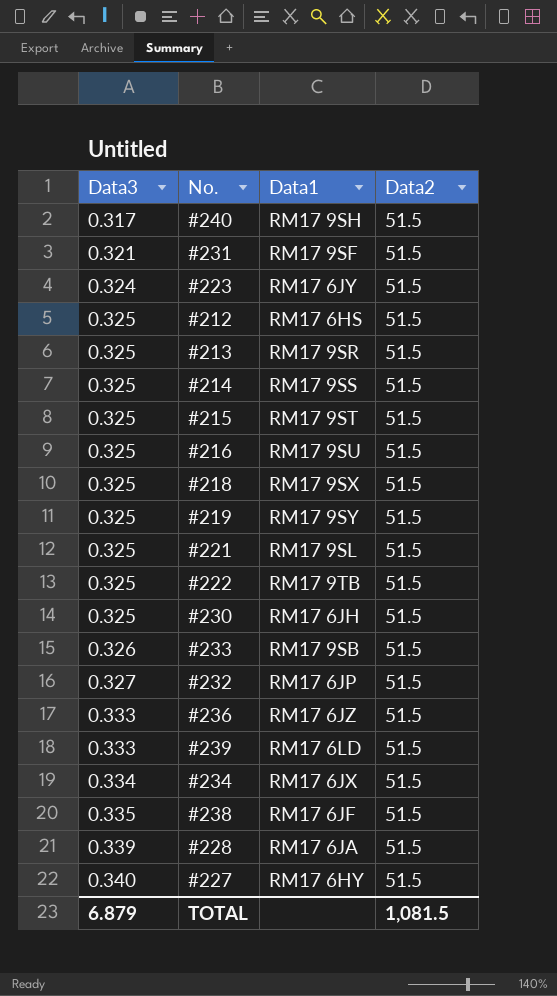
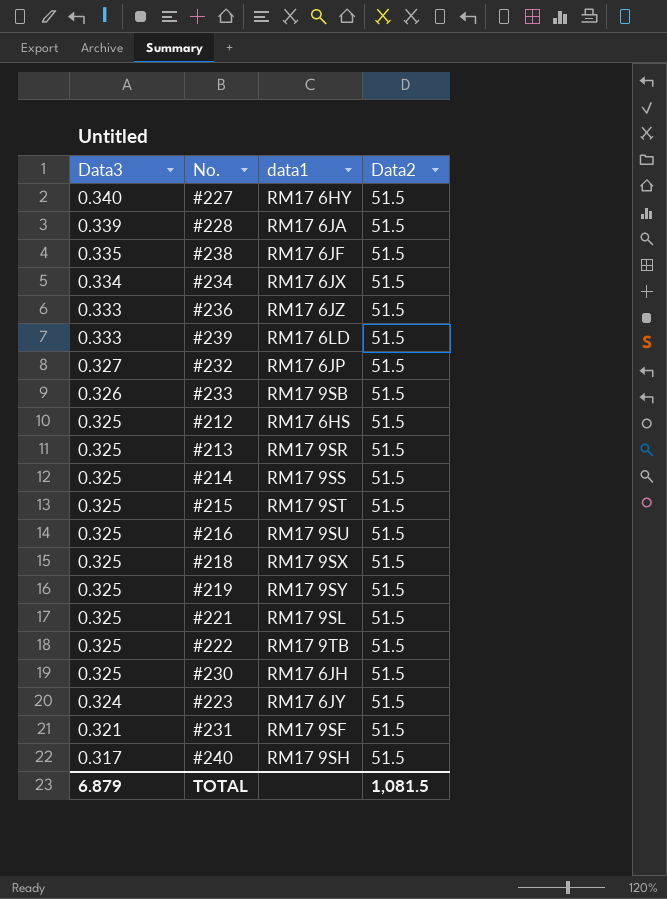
row order: Data3 ascending -> Data3 descending
column name: Data1 -> data1

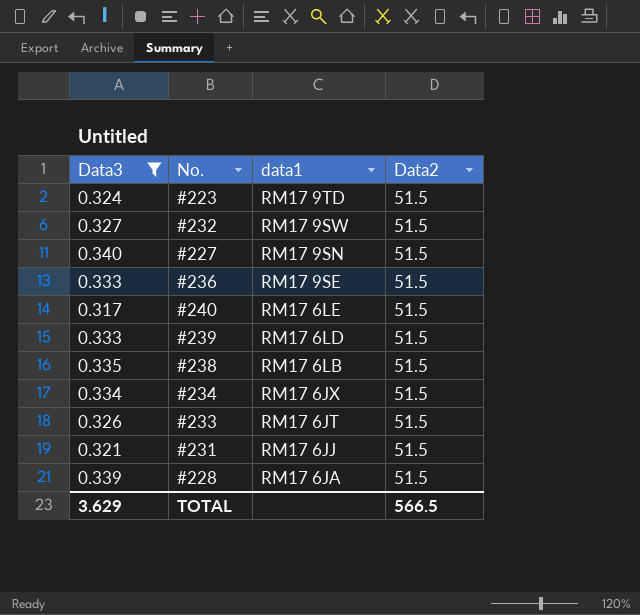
filter: none -> Data3 != 0.325
row order: Data3 descending -> data1 descending
#223 | data1: RM17 6JY -> RM17 9TD
#232 | data1: RM17 6JP -> RM17 9SW
#227 | data1: RM17 6HY -> RM17 9SN
#236 | data1: RM17 6JZ -> RM17 9SE
#240 | data1: RM17 9SH -> RM17 6LE
#238 | data1: RM17 6JF -> RM17 6LB
#233 | data1: RM17 9SB -> RM17 6JT
#231 | data1: RM17 9SF -> RM17 6JJ
TOTAL | Data3: 6.879 -> 3.629
TOTAL | Data2: 1,081.5 -> 566.5

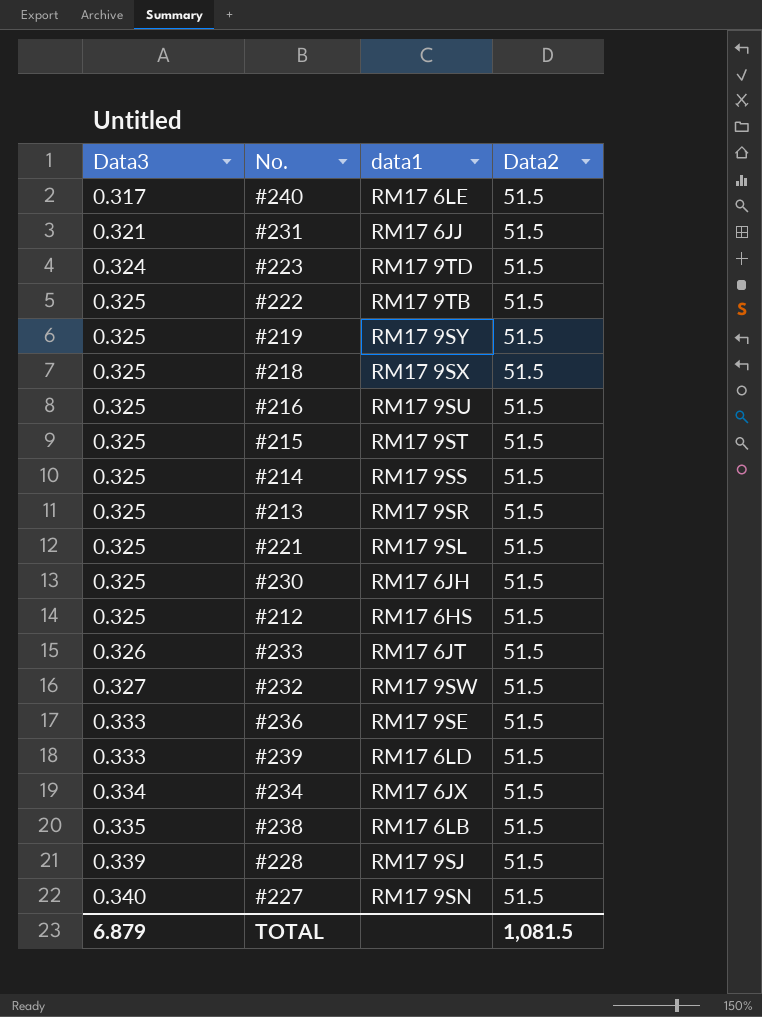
filter: Data3 != 0.325 -> none
row order: data1 descending -> Data3 ascending
#228 | data1: RM17 6JA -> RM17 9SJ
TOTAL | Data3: 3.629 -> 6.879
TOTAL | Data2: 566.5 -> 1,081.5

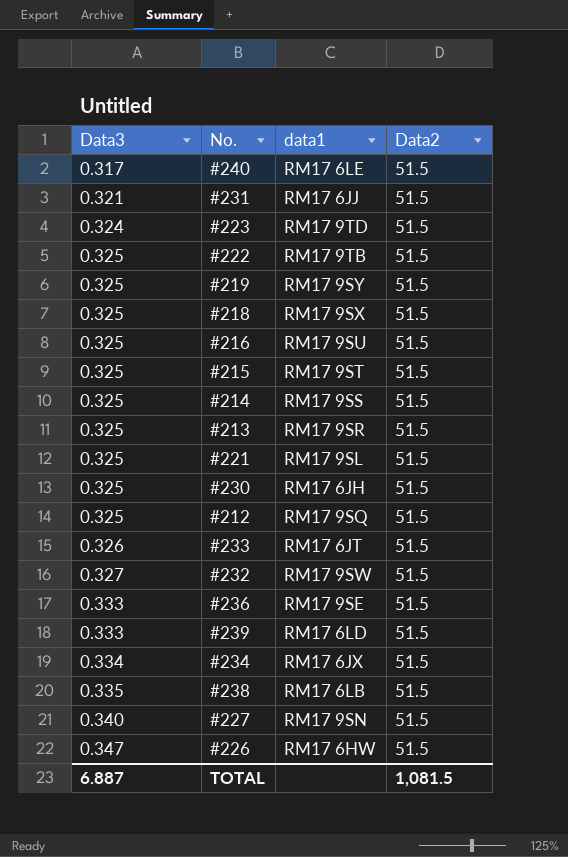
row #228: 0.339 | RM17 9SJ | 51.5 -> none
#212 | data1: RM17 6HS -> RM17 9SQ
row #226: none -> 0.347 | RM17 6HW | 51.5
TOTAL | Data3: 6.879 -> 6.887

